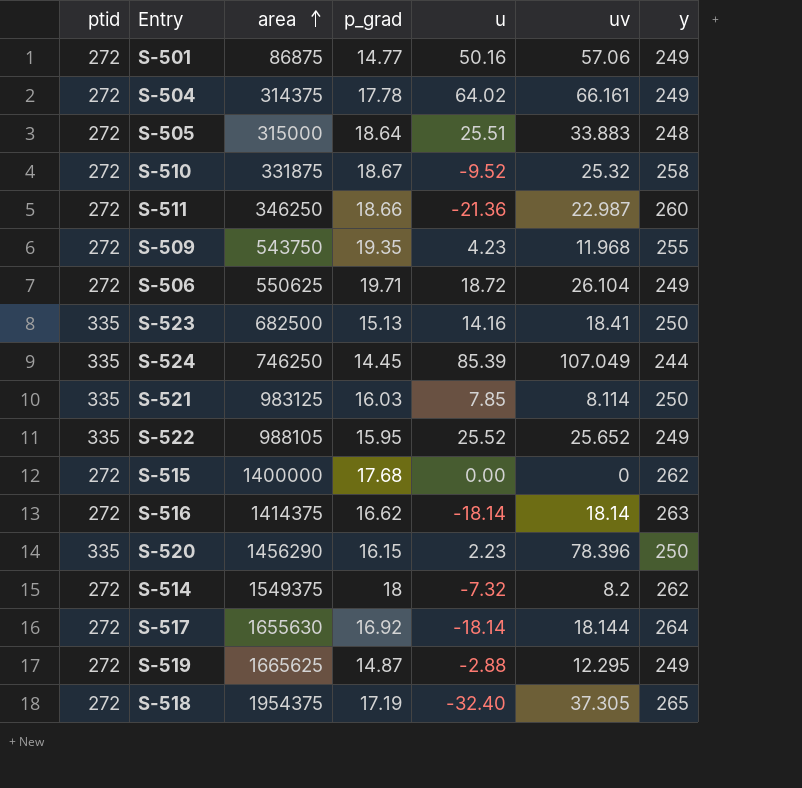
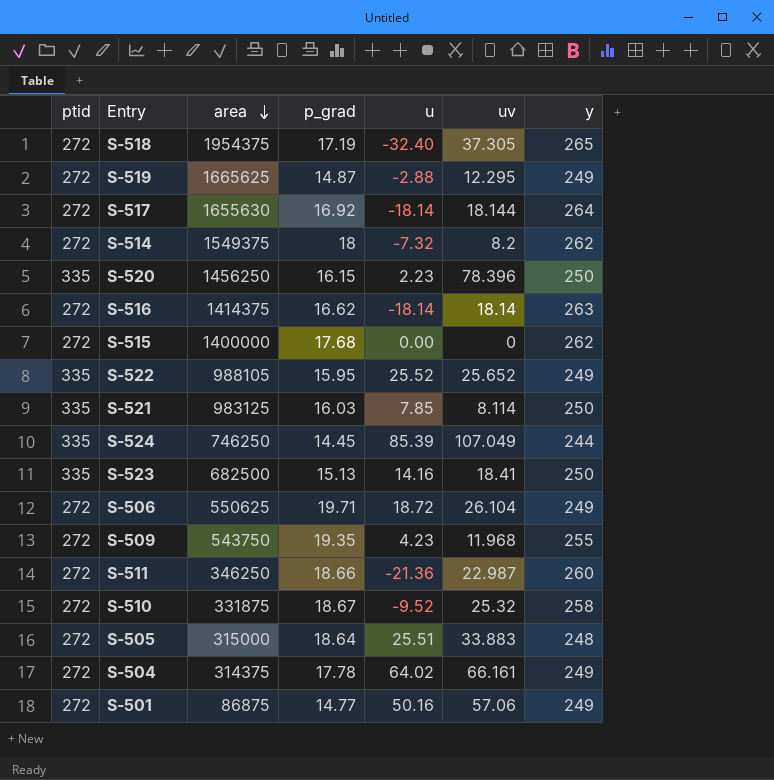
row order: area ascending -> area descending
S-520 | area: 1456290 -> 1456250

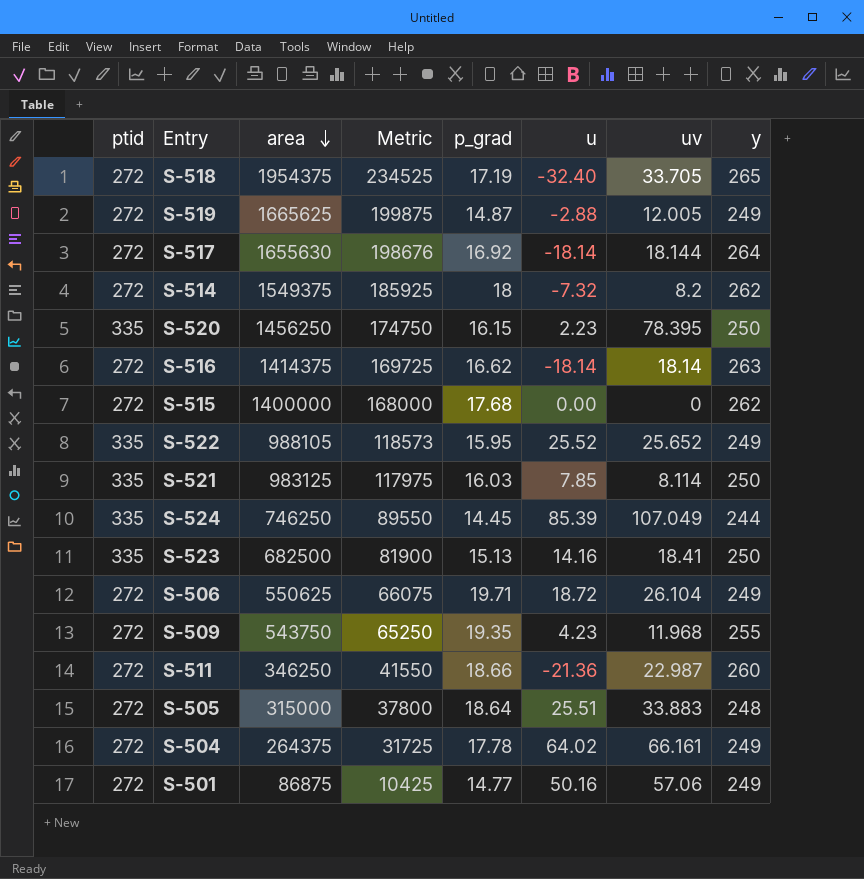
column Metric | formula: none -> [area] * 0.12
row S-510: 272 | 331875 | 18.67 | -9.52 | 25.32 | 258 -> none
S-518 | uv: 37.305 -> 33.705
S-519 | uv: 12.295 -> 12.005
S-520 | uv: 78.396 -> 78.395
S-504 | area: 314375 -> 264375

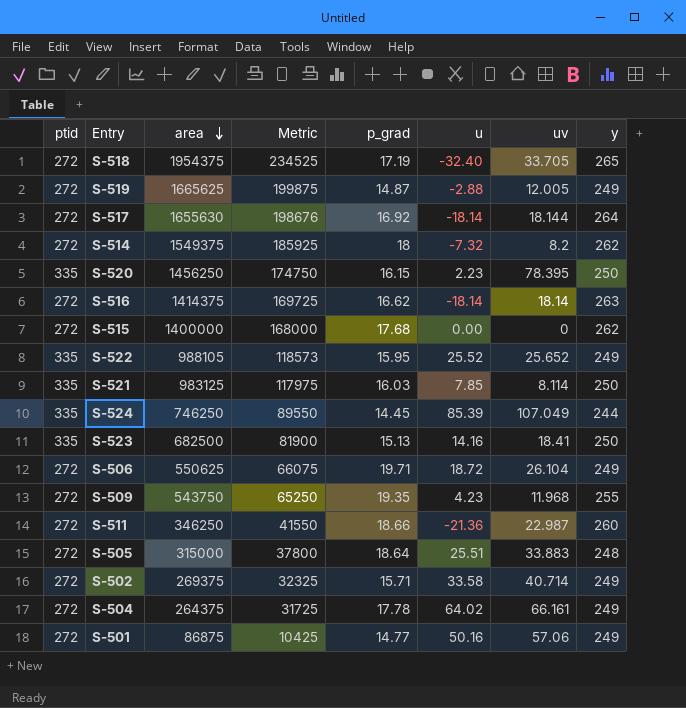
row S-502: none -> 272 | 269375 | 32325 | 15.71 | 33.58 | 40.714 | 249

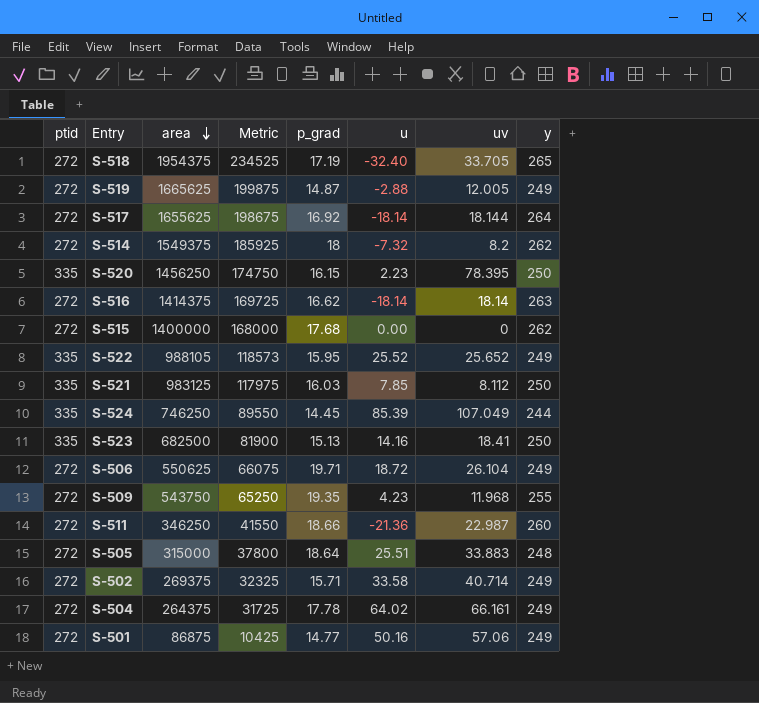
S-517 | area: 1655630 -> 1655625
S-517 | Metric: 198676 -> 198675
S-521 | uv: 8.114 -> 8.112

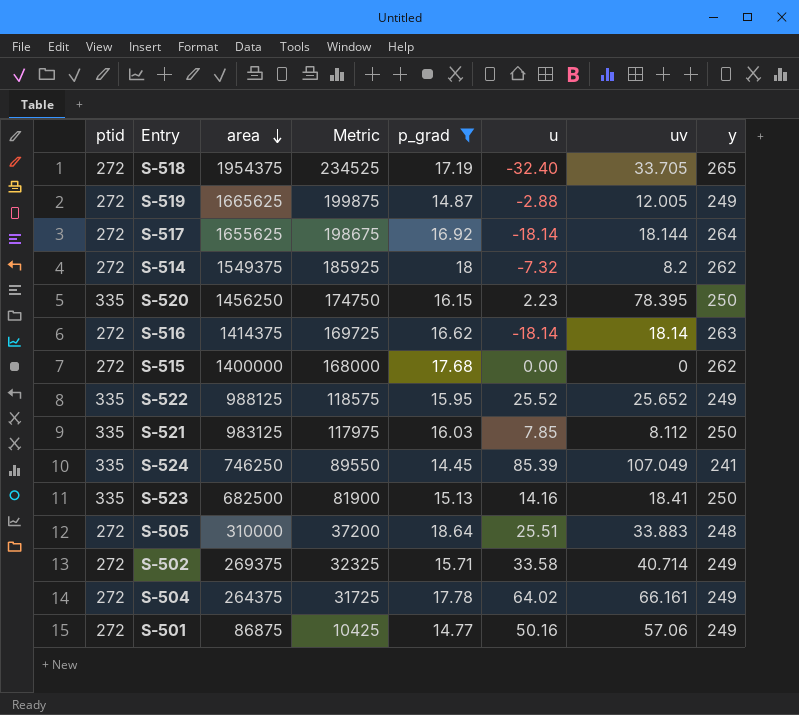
filter: none -> p_grad <= 18.64
S-522 | area: 988105 -> 988125
S-522 | Metric: 118573 -> 118575
S-524 | y: 244 -> 241
S-505 | area: 315000 -> 310000
S-505 | Metric: 37800 -> 37200

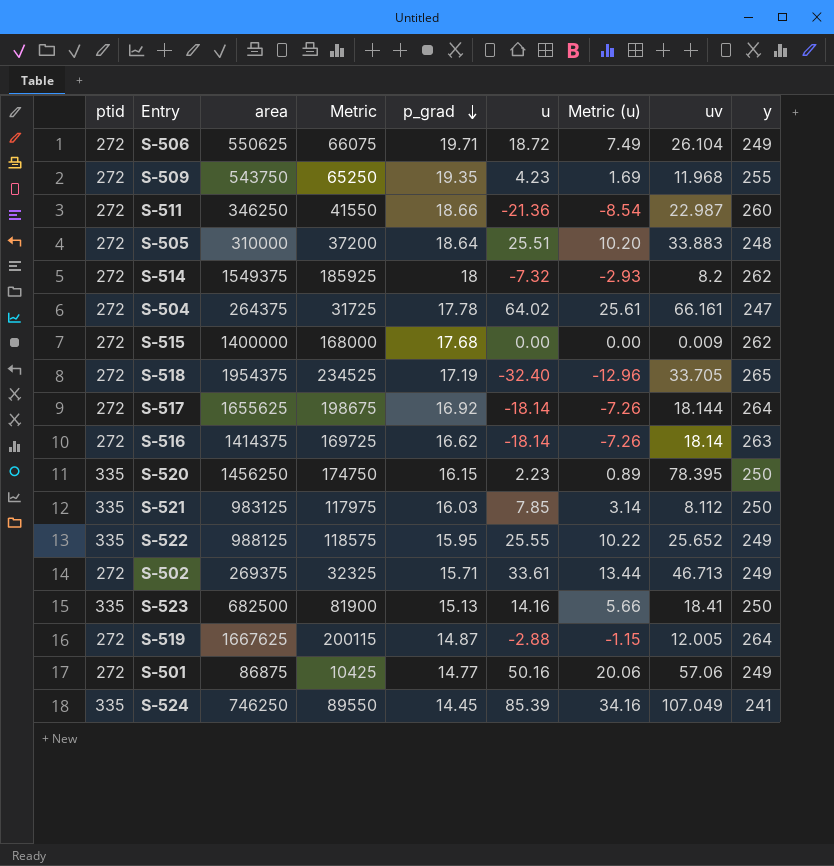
filter: p_grad <= 18.64 -> none
row order: area descending -> p_grad descending
column Metric (u) | formula: none -> [u] * 0.4
S-504 | y: 249 -> 247
S-515 | uv: 0 -> 0.009
S-522 | u: 25.52 -> 25.55
S-502 | u: 33.58 -> 33.61
S-502 | uv: 40.714 -> 46.713
S-519 | area: 1665625 -> 1667625
S-519 | Metric: 199875 -> 200115
S-519 | y: 249 -> 264

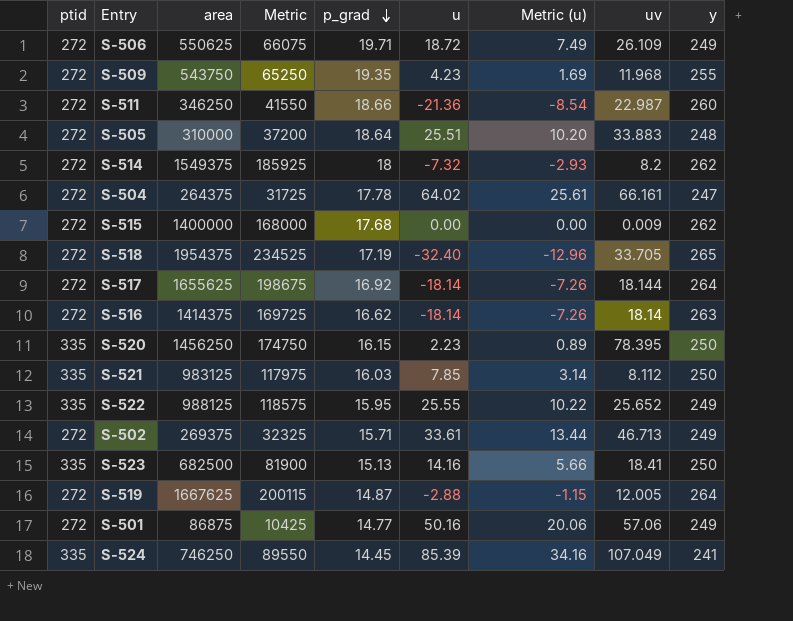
S-506 | uv: 26.104 -> 26.109

